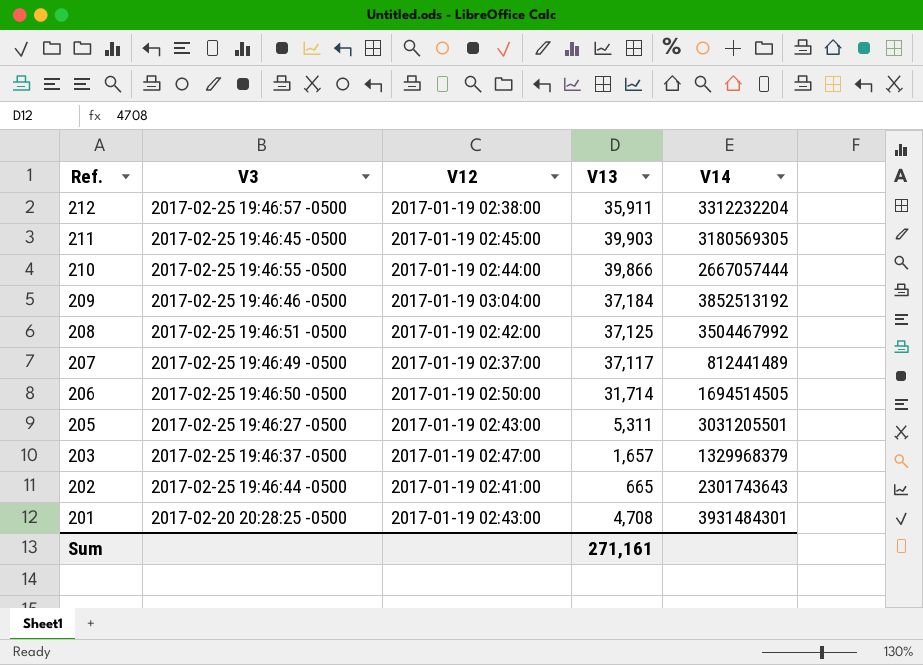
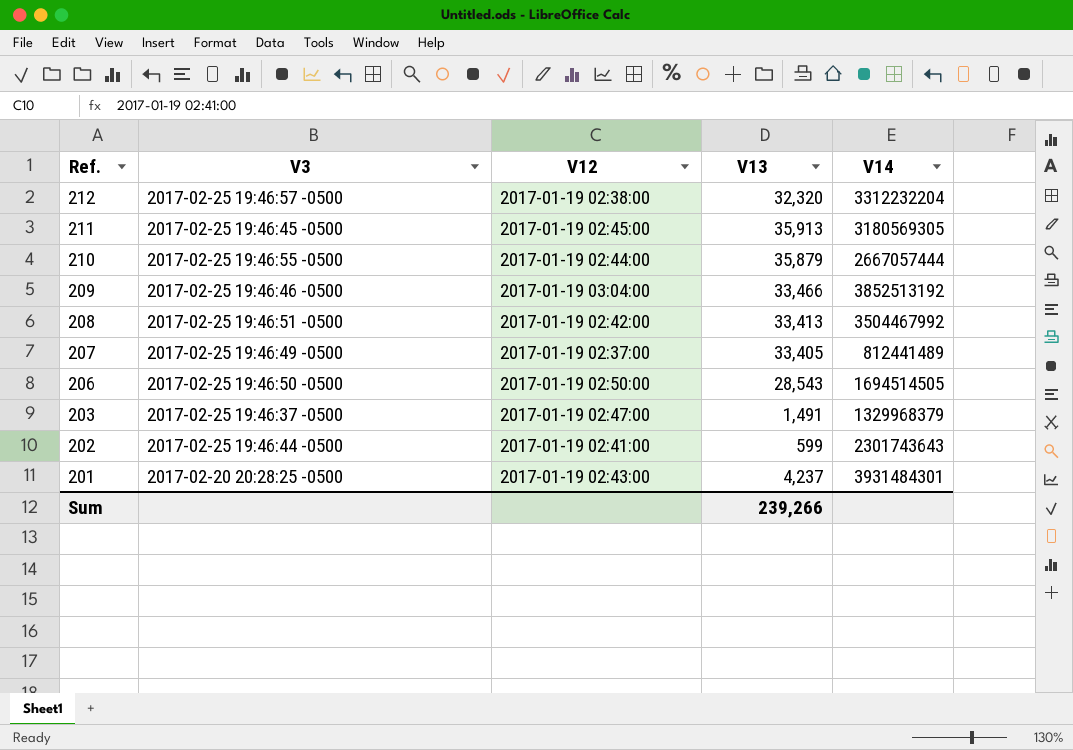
row 205: 2017-02-25 19:46:27 -0500 | 2017-01-19 02:43:00 | 5,311 | 3031205501 -> none
212 | V13: 35,911 -> 32,320
211 | V13: 39,903 -> 35,913
210 | V13: 39,866 -> 35,879
209 | V13: 37,184 -> 33,466
208 | V13: 37,125 -> 33,413
207 | V13: 37,117 -> 33,405
206 | V13: 31,714 -> 28,543
203 | V13: 1,657 -> 1,491
202 | V13: 665 -> 599
201 | V13: 4,708 -> 4,237
Sum | V13: 271,161 -> 239,266

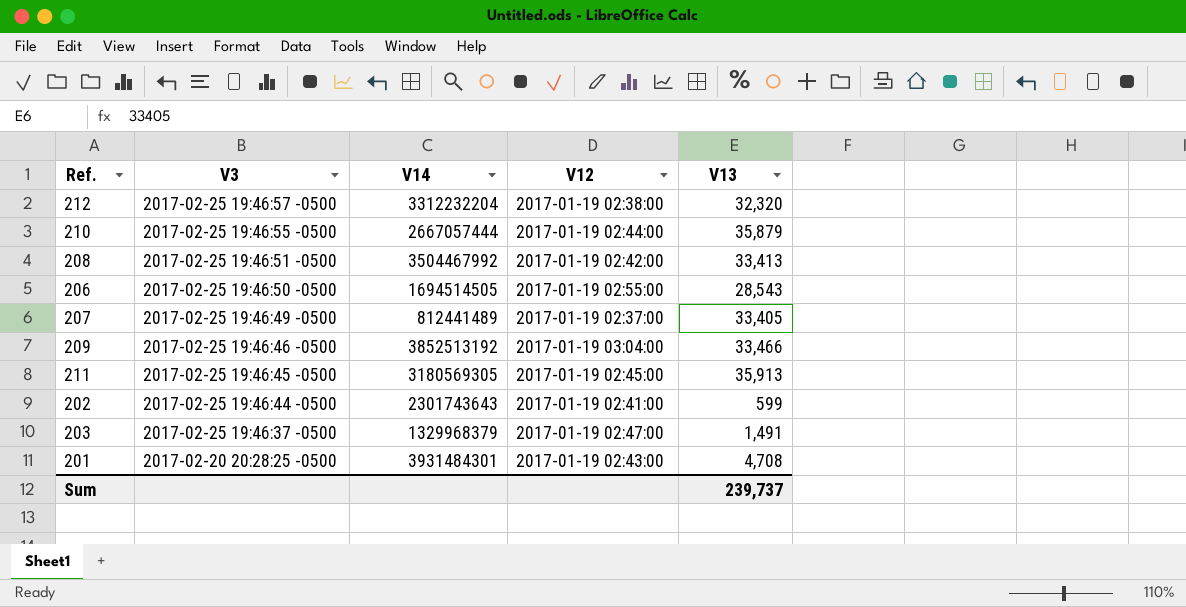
row order: Ref. descending -> V3 descending
column V14 | position: 5 -> 3
206 | V12: 2017-01-19 02:50:00 -> 2017-01-19 02:55:00
201 | V13: 4,237 -> 4,708
Sum | V13: 239,266 -> 239,737

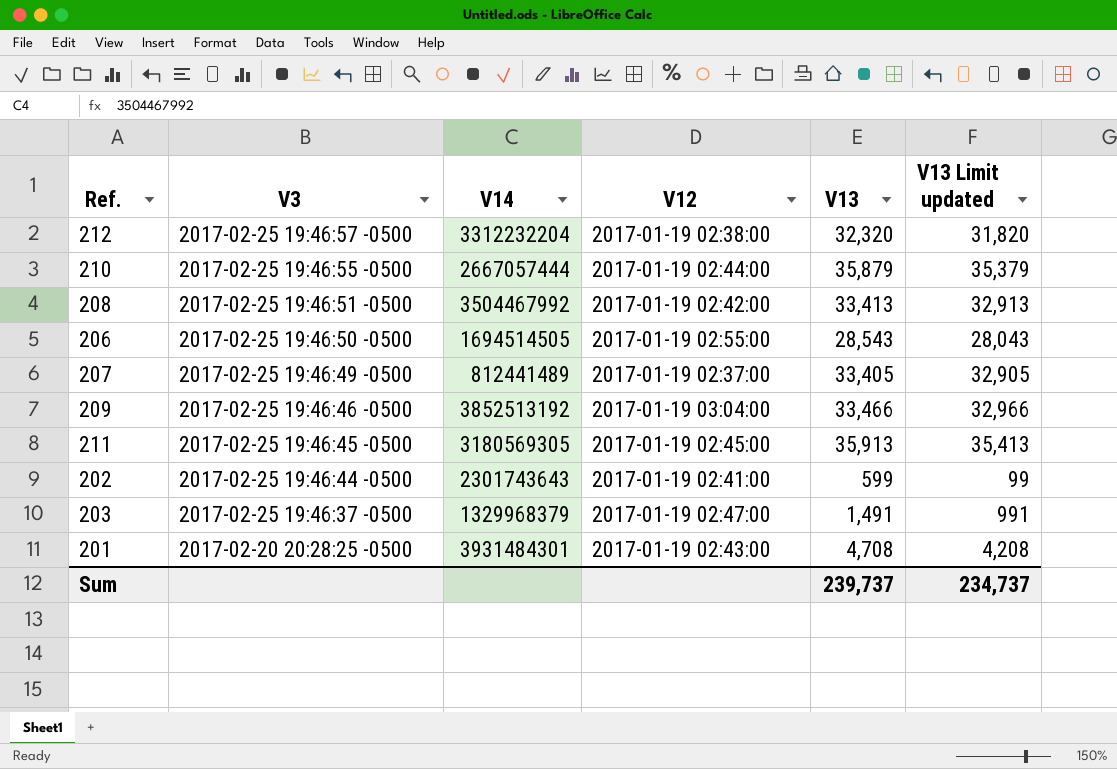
column V13 Limit updated | formula: none -> [V13] - 500

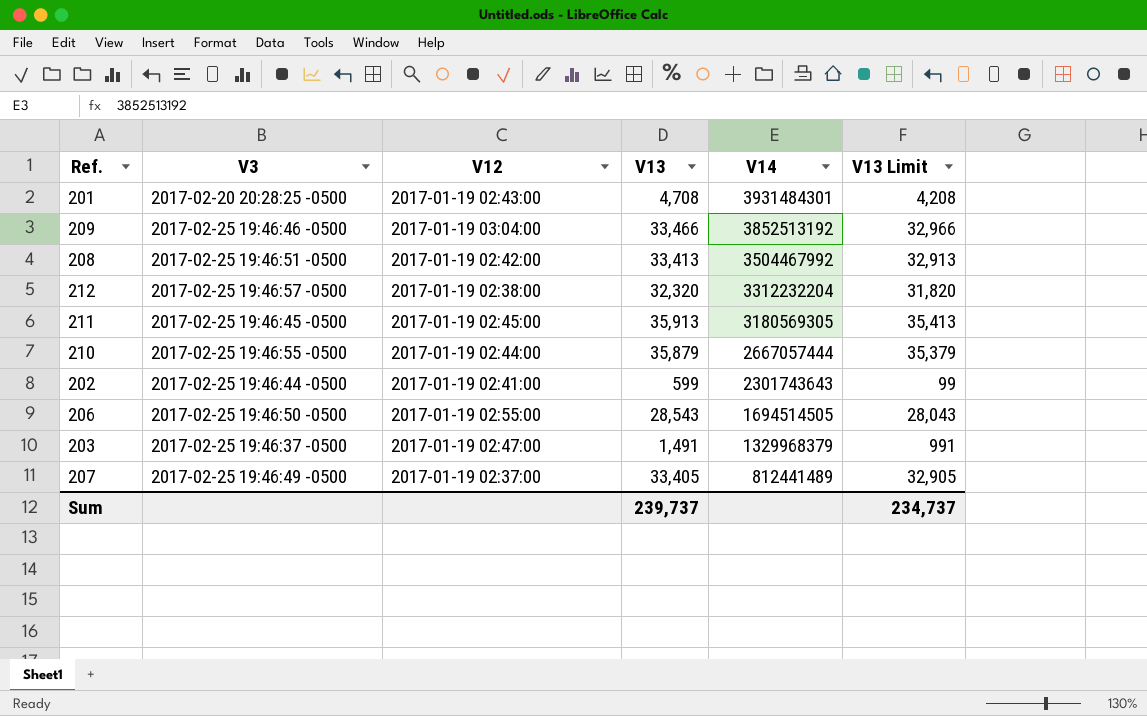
row order: V3 descending -> V14 descending
column V14 | position: 3 -> 5
column name: V13 Limit updated -> V13 Limit

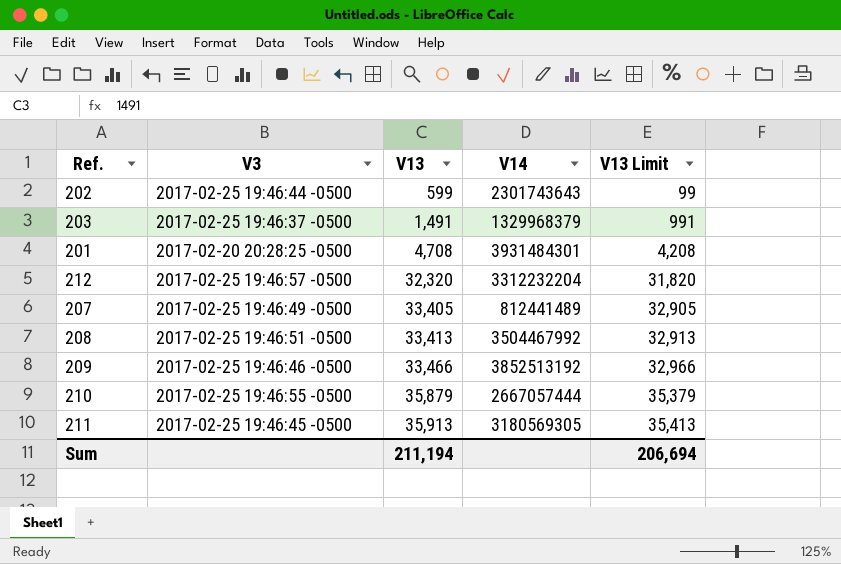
row order: V14 descending -> V13 ascending
column V12 | position: 3 -> none
row 206: 2017-02-25 19:46:50 -0500 | 2017-01-19 02:55:00 | 28,543 | 1694514505 | 28,043 -> none
Sum | V13: 239,737 -> 211,194
Sum | V13 Limit: 234,737 -> 206,694

